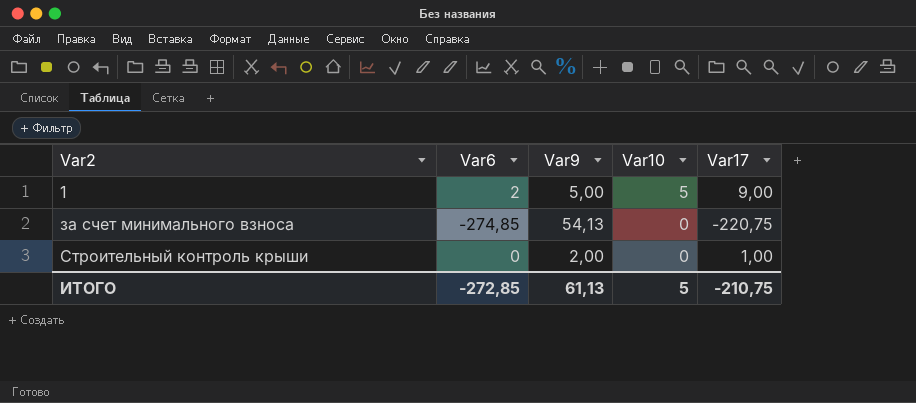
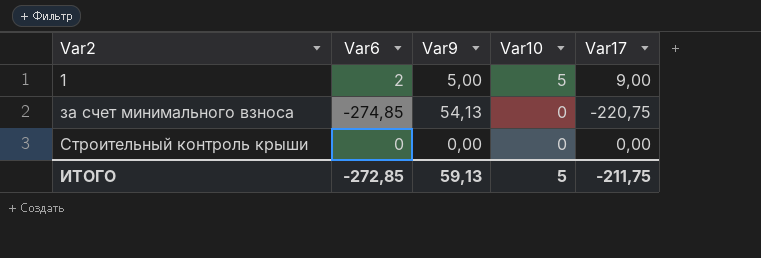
Строительный контроль крыши | Var9: 2,00 -> 0,00
Строительный контроль крыши | Var17: 1,00 -> 0,00
ИТОГО | Var9: 61,13 -> 59,13
ИТОГО | Var17: -210,75 -> -211,75

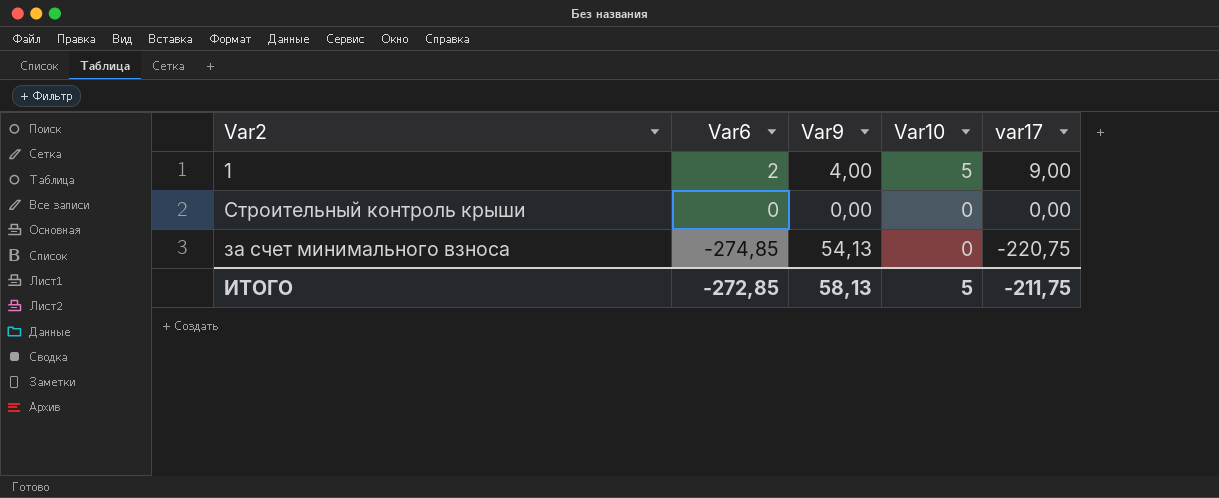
row order: Var2 ascending -> Var6 descending
column name: Var17 -> var17
1 | Var9: 5,00 -> 4,00
ИТОГО | Var9: 59,13 -> 58,13

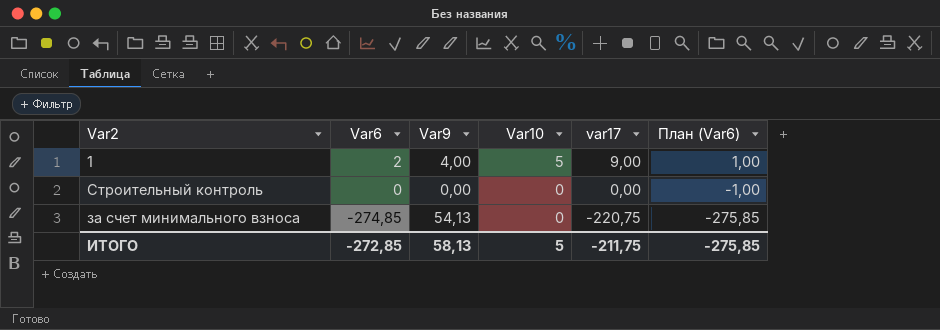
column План (Var6) | formula: none -> [Var6] - 1
row Строительный контроль крыши: 0 | 0,00 | 0 | 0,00 -> none
row Строительный контроль: none -> 0 | 0,00 | 0 | 0,00 | -1,00

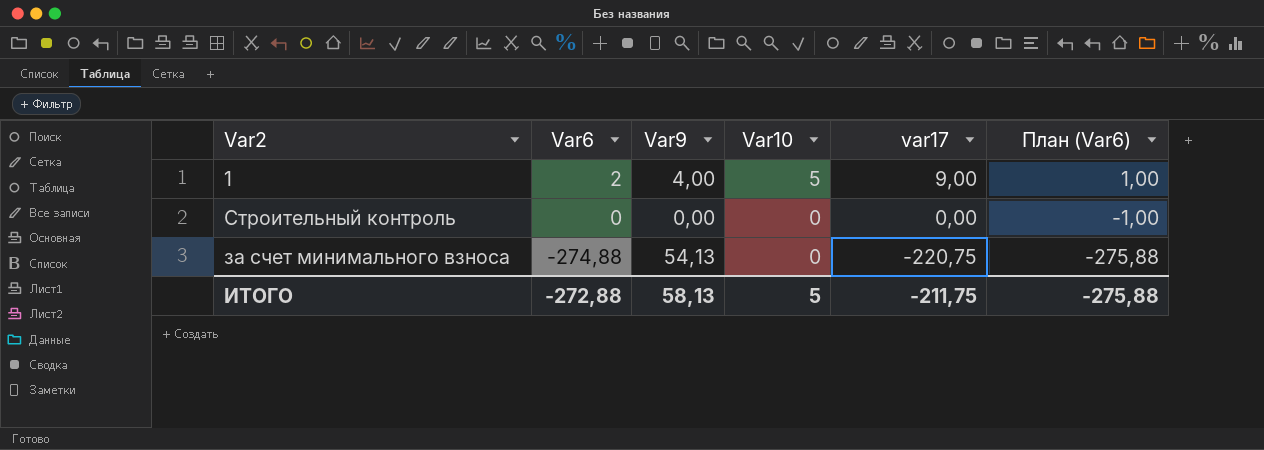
за счет минимального взноса | Var6: -274,85 -> -274,88
за счет минимального взноса | План (Var6): -275,85 -> -275,88
ИТОГО | Var6: -272,85 -> -272,88
ИТОГО | План (Var6): -275,85 -> -275,88

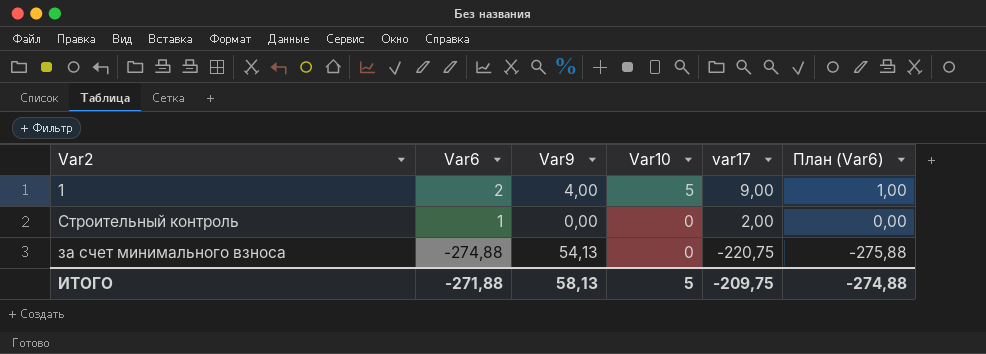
Строительный контроль | Var6: 0 -> 1
Строительный контроль | var17: 0,00 -> 2,00
Строительный контроль | План (Var6): -1,00 -> 0,00
ИТОГО | Var6: -272,88 -> -271,88
ИТОГО | var17: -211,75 -> -209,75
ИТОГО | План (Var6): -275,88 -> -274,88

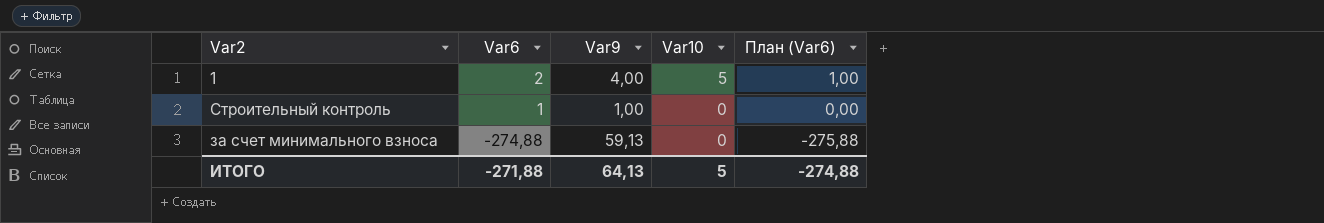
column var17 | position: 5 -> none
Строительный контроль | Var9: 0,00 -> 1,00
за счет минимального взноса | Var9: 54,13 -> 59,13
ИТОГО | Var9: 58,13 -> 64,13

